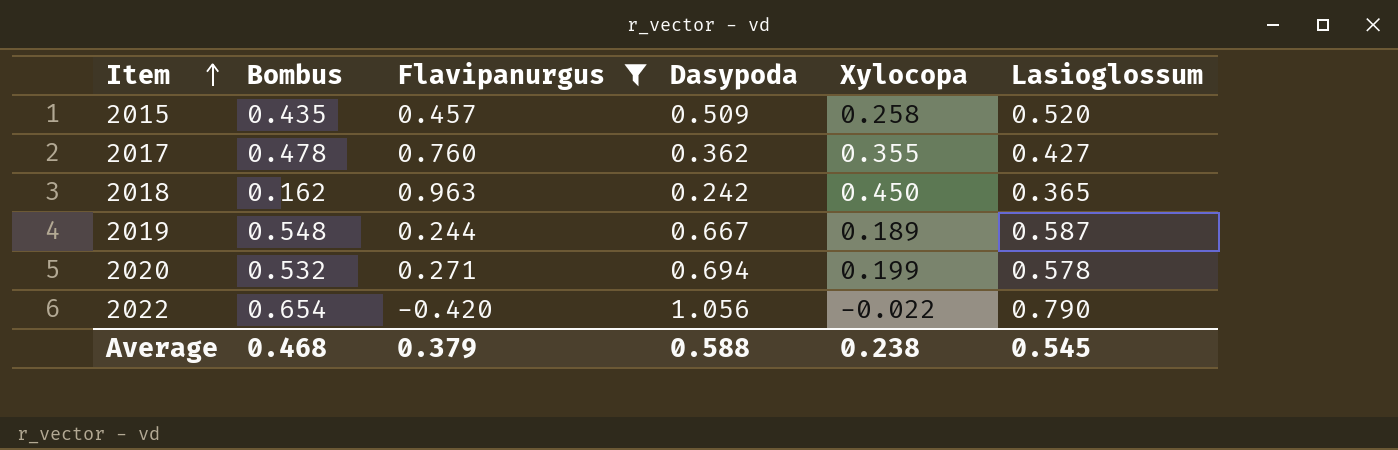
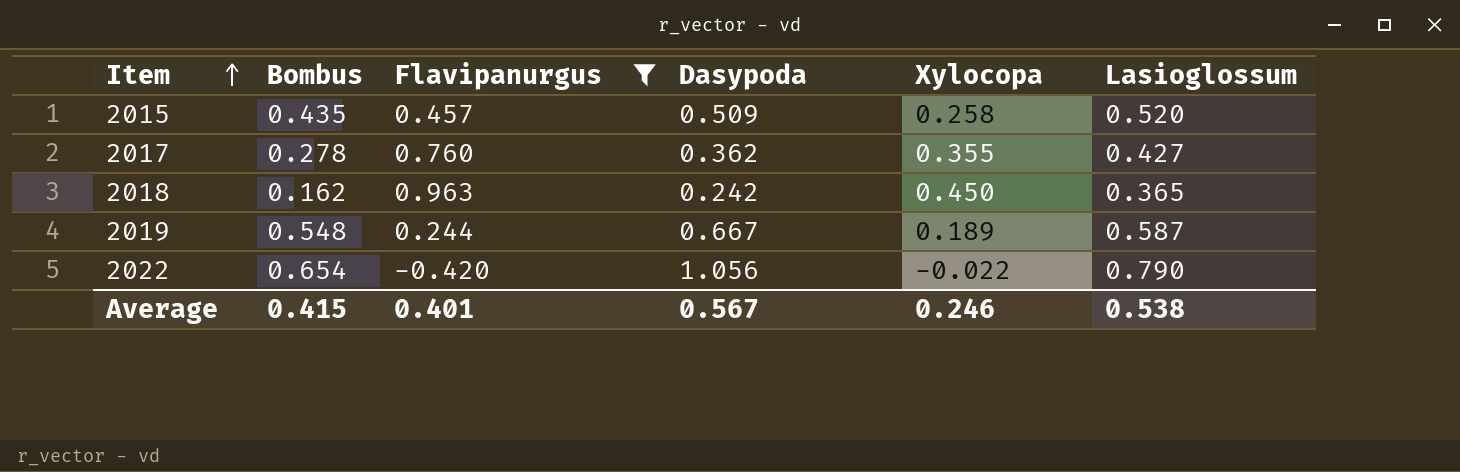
row 2020: 0.532 | 0.271 | 0.694 | 0.199 | 0.578 -> none
2017 | Bombus: 0.478 -> 0.278
Average | Bombus: 0.468 -> 0.415
Average | Flavipanurgus: 0.379 -> 0.401
Average | Dasypoda: 0.588 -> 0.567
Average | Xylocopa: 0.238 -> 0.246
Average | Lasioglossum: 0.545 -> 0.538

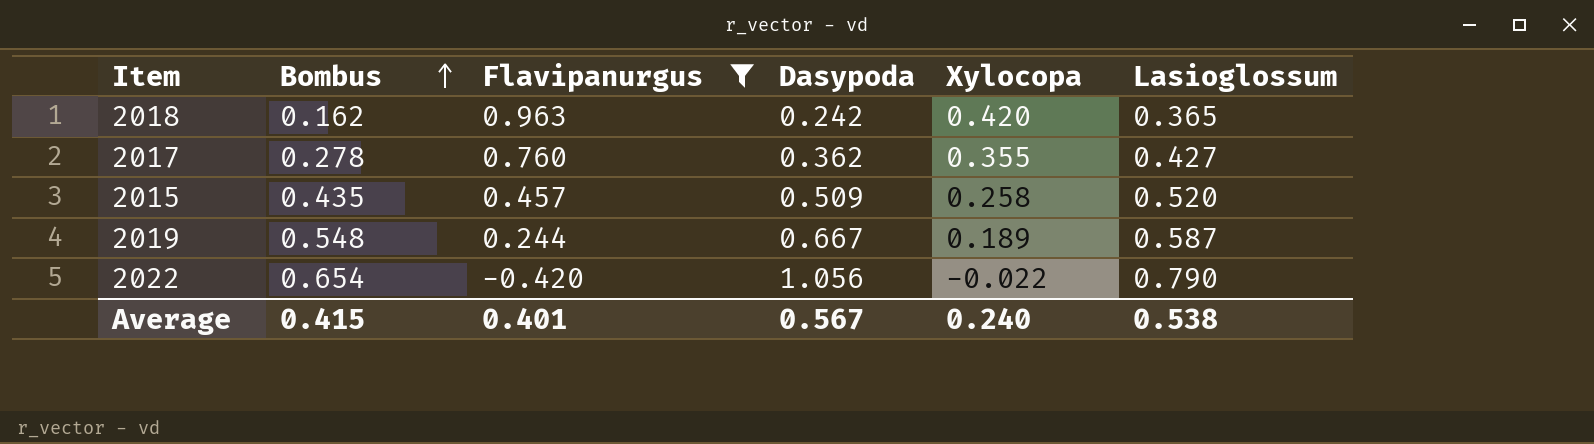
row order: Item ascending -> Bombus ascending
2018 | Xylocopa: 0.450 -> 0.420
Average | Xylocopa: 0.246 -> 0.240

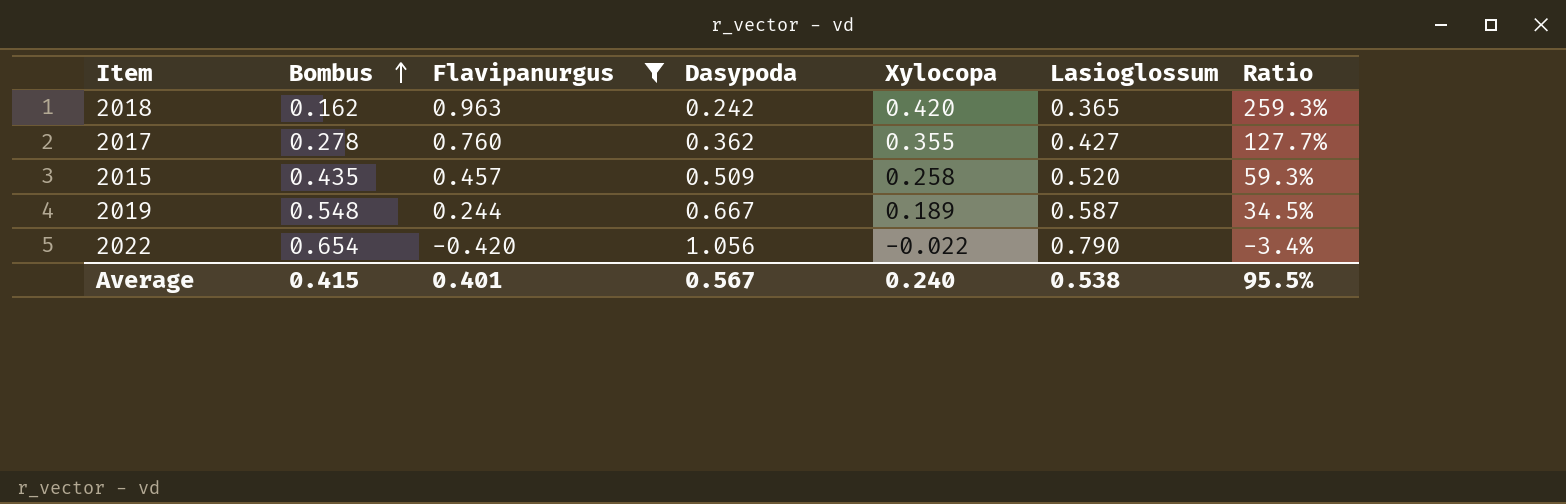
column Ratio | formula: none -> [Xylocopa] / [Bombus]

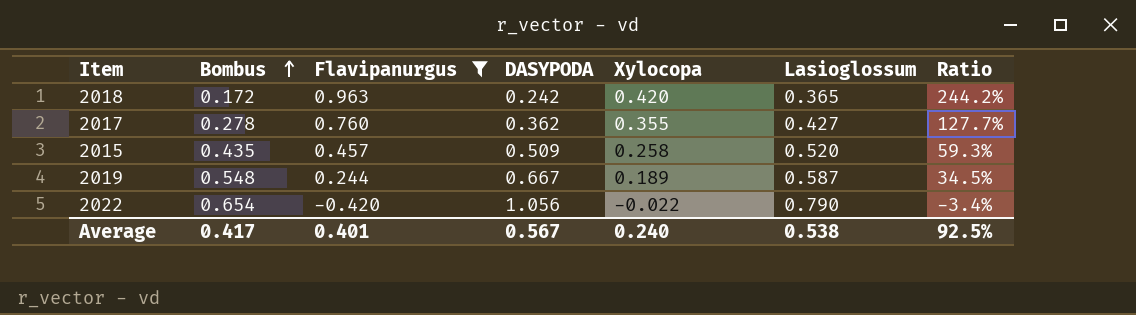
column name: Dasypoda -> DASYPODA
2018 | Bombus: 0.162 -> 0.172
2018 | Ratio: 259.3% -> 244.2%
Average | Bombus: 0.415 -> 0.417
Average | Ratio: 95.5% -> 92.5%

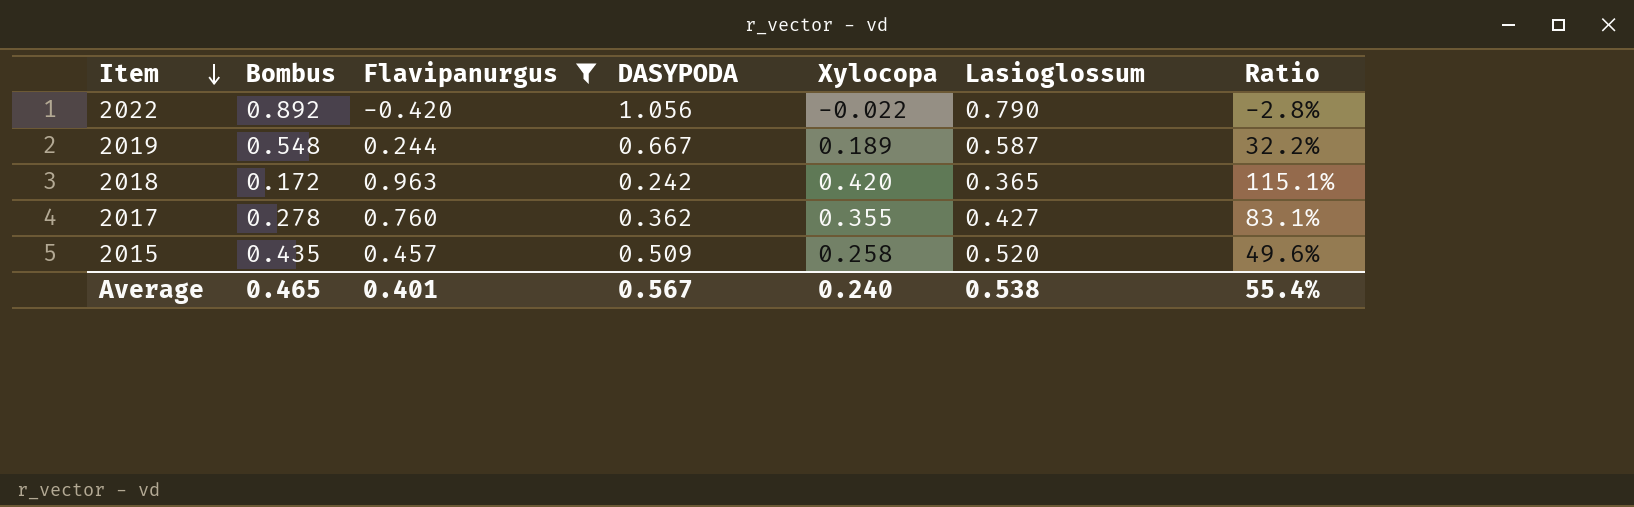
row order: Bombus ascending -> Item descending
column Ratio | formula: [Xylocopa] / [Bombus] -> [Xylocopa] / [Lasioglossum]
2022 | Bombus: 0.654 -> 0.892
Average | Bombus: 0.417 -> 0.465
Average | Ratio: 92.5% -> 55.4%

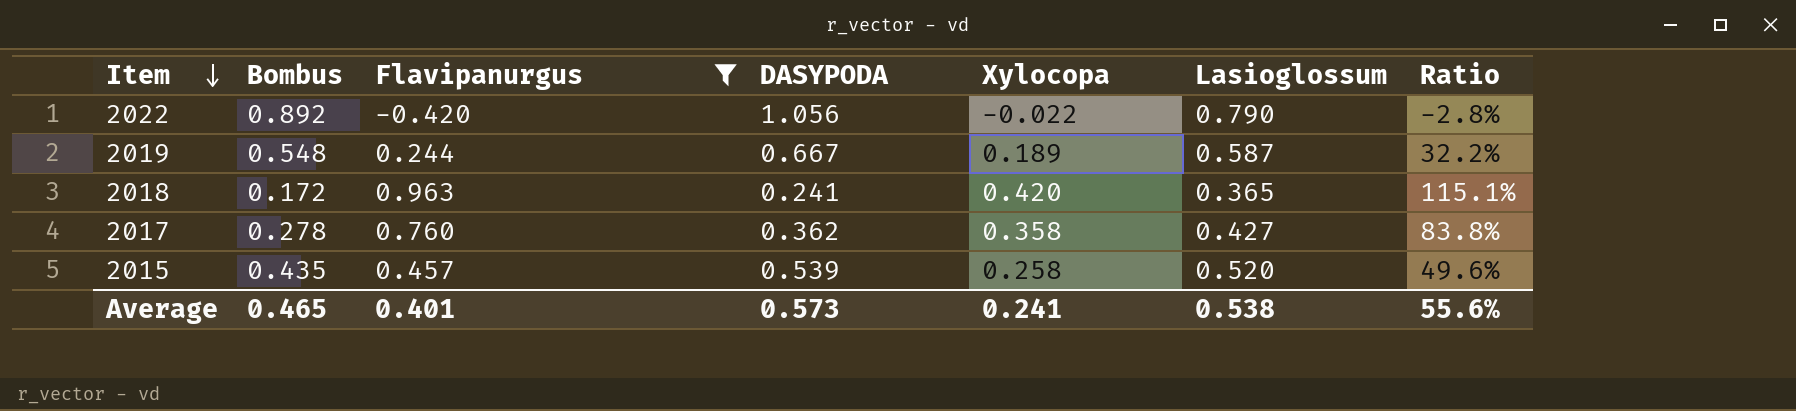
2018 | DASYPODA: 0.242 -> 0.241
2017 | Xylocopa: 0.355 -> 0.358
2017 | Ratio: 83.1% -> 83.8%
2015 | DASYPODA: 0.509 -> 0.539
Average | DASYPODA: 0.567 -> 0.573
Average | Xylocopa: 0.240 -> 0.241
Average | Ratio: 55.4% -> 55.6%

